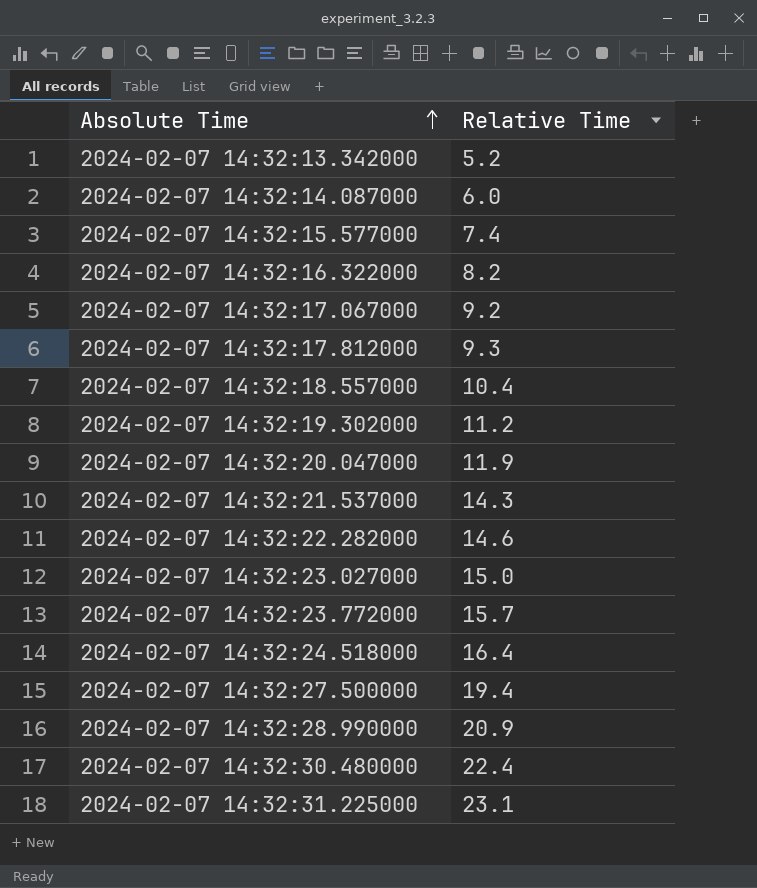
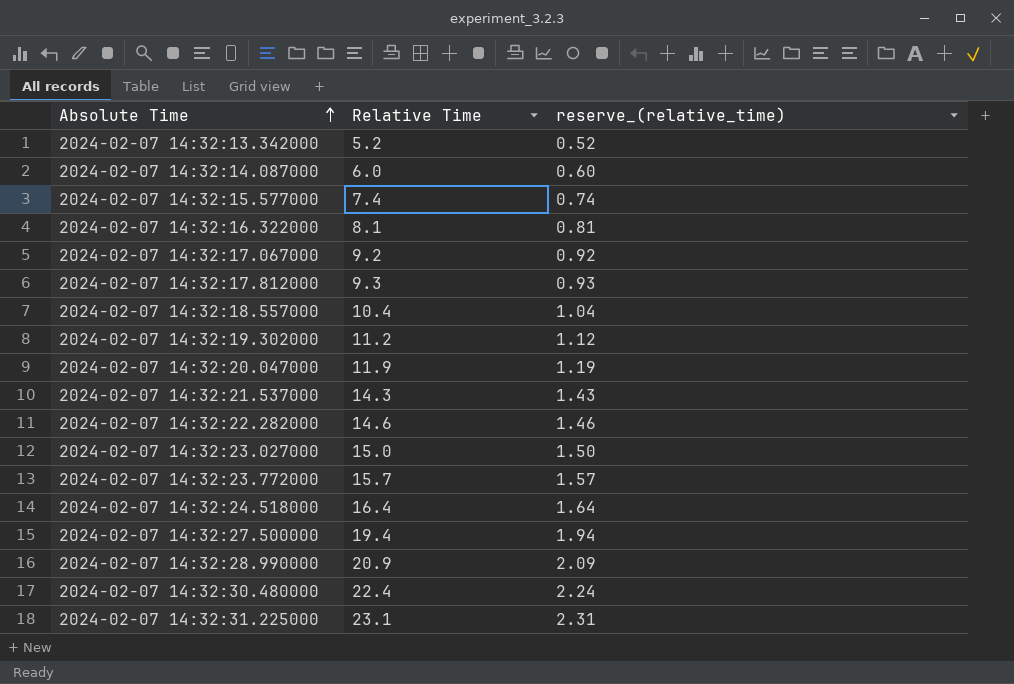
column reserve_(relative_time) | formula: none -> [Relative Time] * 0.1
2024-02-07 14:32:16.322000 | Relative Time: 8.2 -> 8.1

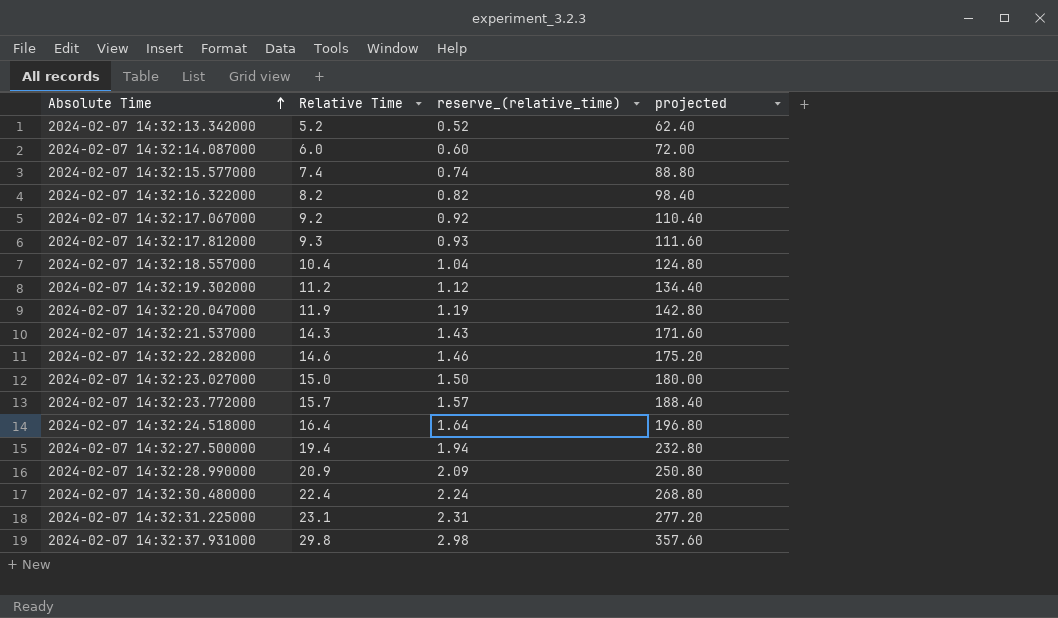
column projected | formula: none -> [Relative Time] * 12
2024-02-07 14:32:16.322000 | Relative Time: 8.1 -> 8.2
2024-02-07 14:32:16.322000 | reserve_(relative_time): 0.81 -> 0.82
row 2024-02-07 14:32:37.931000: none -> 29.8 | 2.98 | 357.60

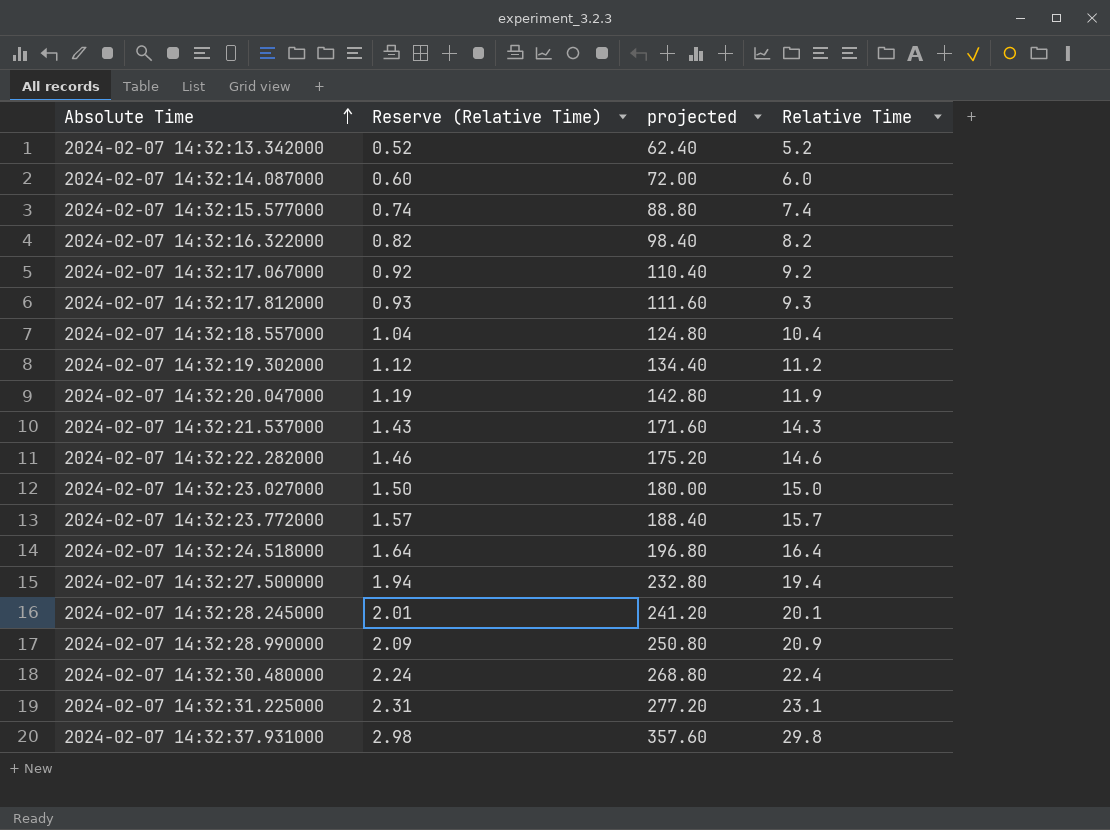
column name: reserve_(relative_time) -> Reserve (Relative Time)
column Relative Time | position: 2 -> 4
row 2024-02-07 14:32:28.245000: none -> 2.01 | 241.20 | 20.1

